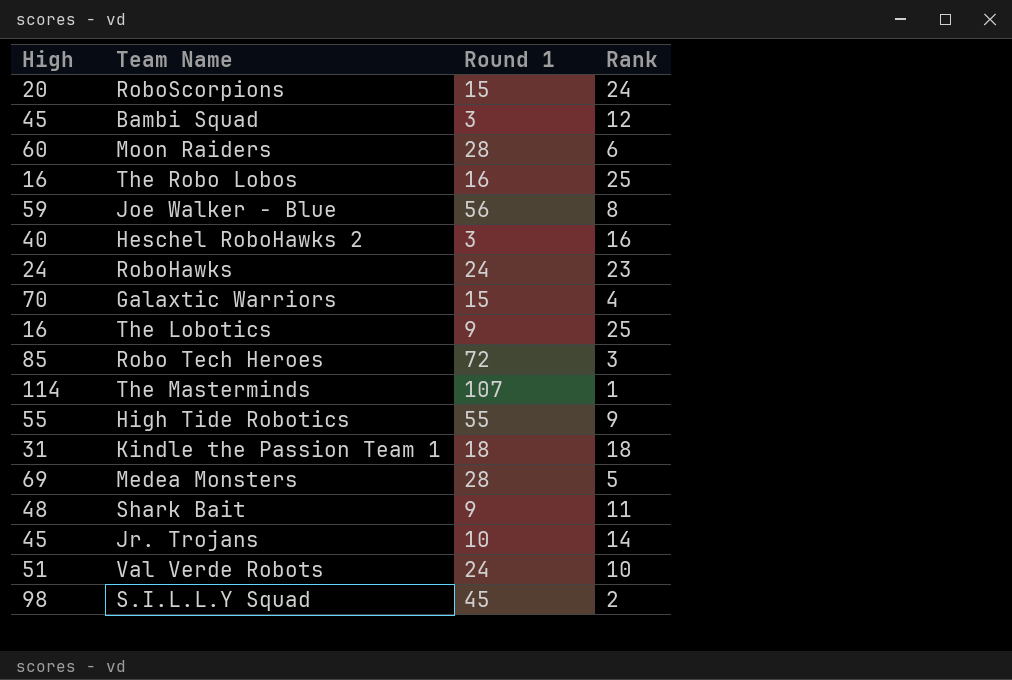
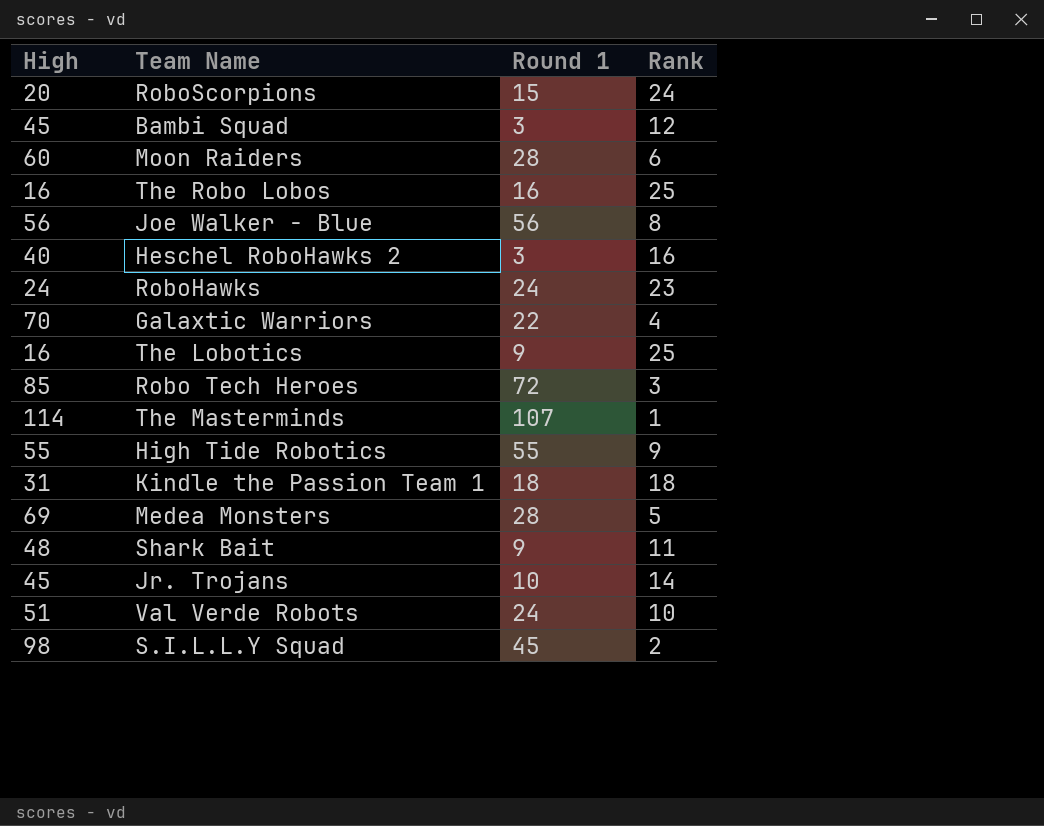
Joe Walker - Blue | High: 59 -> 56
Galaxtic Warriors | Round 1: 15 -> 22

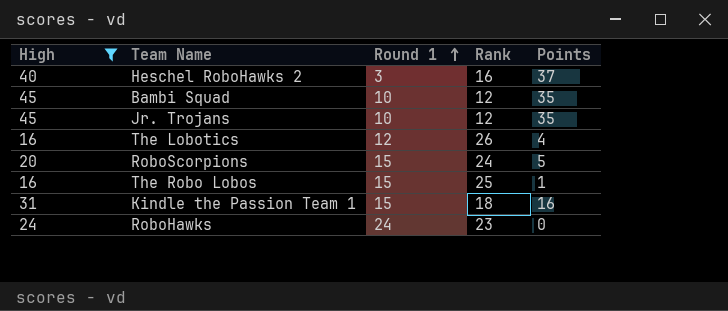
filter: none -> High <= 45
row order: none -> Round 1 ascending
column Points | formula: none -> [High] - [Round 1]
Bambi Squad | Round 1: 3 -> 10
Jr. Trojans | Rank: 14 -> 12
The Lobotics | Round 1: 9 -> 12
The Lobotics | Rank: 25 -> 26
The Robo Lobos | Round 1: 16 -> 15
Kindle the Passion Team 1 | Round 1: 18 -> 15

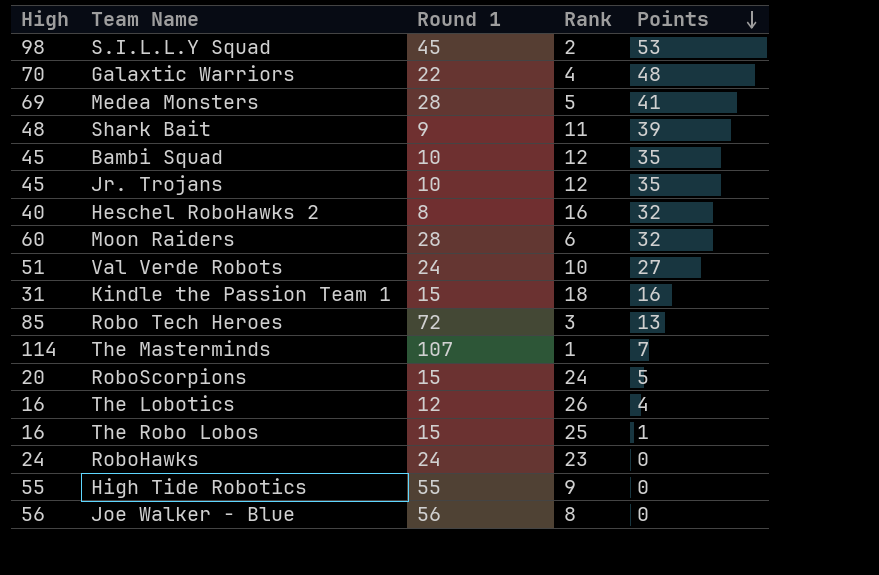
filter: High <= 45 -> none
row order: Round 1 ascending -> Points descending
Heschel RoboHawks 2 | Round 1: 3 -> 8
Heschel RoboHawks 2 | Points: 37 -> 32

